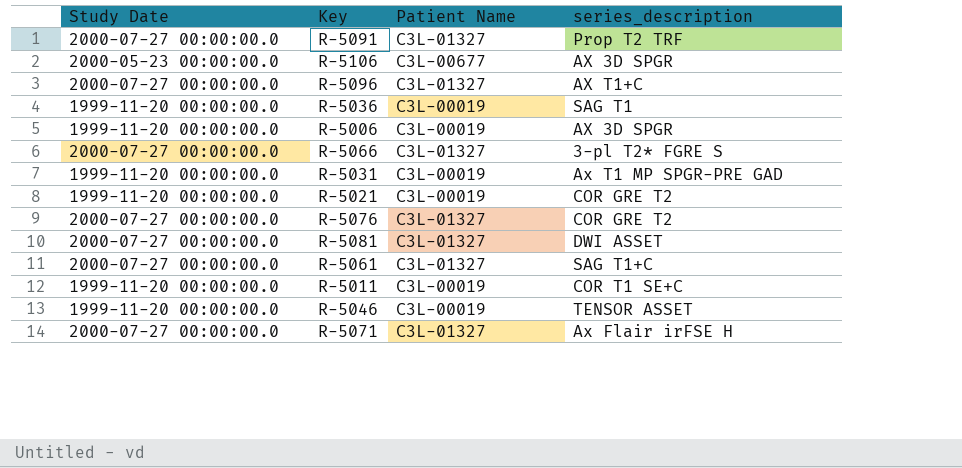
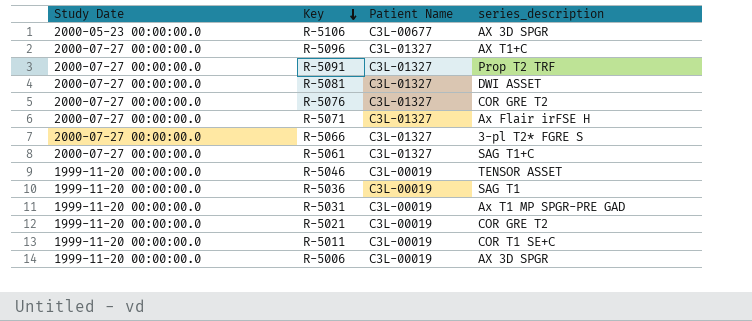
row order: none -> Key descending

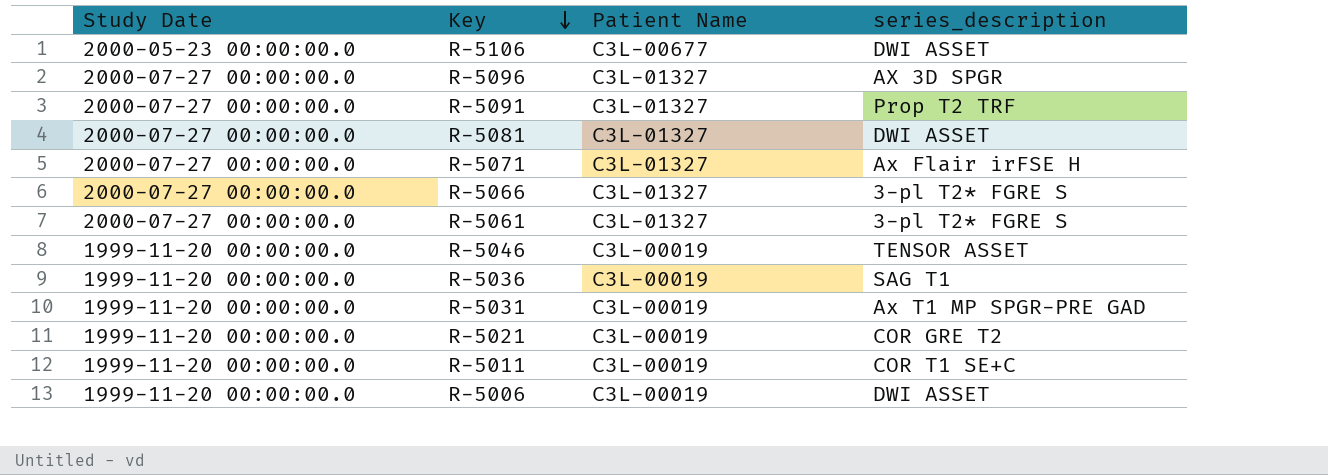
row R-5076: 2000-07-27 00:00:00.0 | C3L-01327 | COR GRE T2 -> none
R-5106 | series_description: AX 3D SPGR -> DWI ASSET
R-5096 | series_description: AX T1+C -> AX 3D SPGR
R-5061 | series_description: SAG T1+C -> 3-pl T2* FGRE S
R-5006 | series_description: AX 3D SPGR -> DWI ASSET

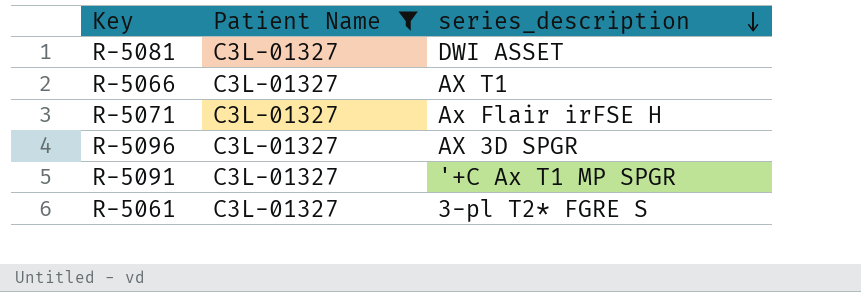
filter: none -> Patient Name = C3L-01327
row order: Key descending -> series_description descending
column Study Date | position: 1 -> none
R-5066 | series_description: 3-pl T2* FGRE S -> AX T1
R-5091 | series_description: Prop T2 TRF -> '+C Ax T1 MP SPGR

